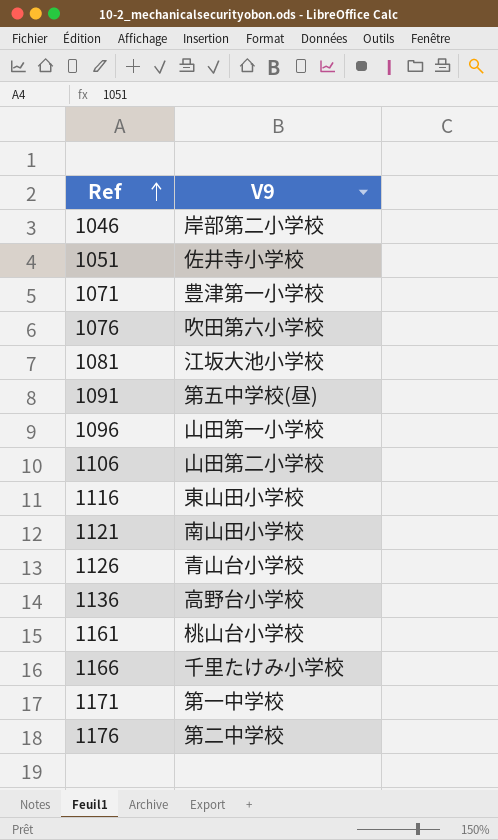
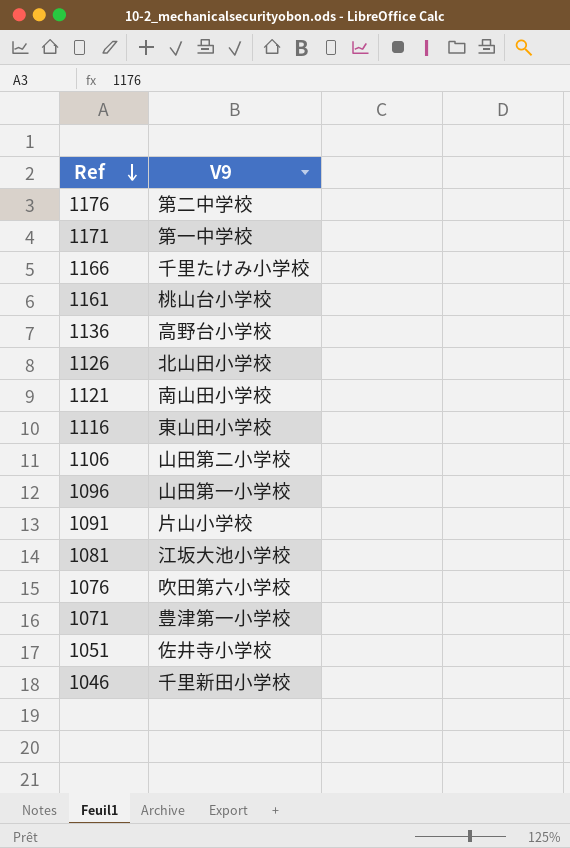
row order: Ref ascending -> Ref descending
1126 | V9: 青山台小学校 -> 北山田小学校
1091 | V9: 第五中学校(昼) -> 片山小学校
1046 | V9: 岸部第二小学校 -> 千里新田小学校

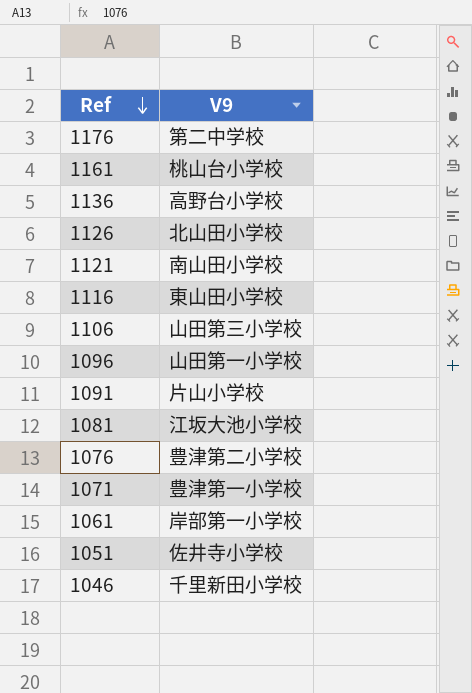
row 1171: 第一中学校 -> none
row 1166: 千里たけみ小学校 -> none
1106 | V9: 山田第二小学校 -> 山田第三小学校
1076 | V9: 吹田第六小学校 -> 豊津第二小学校
row 1061: none -> 岸部第一小学校

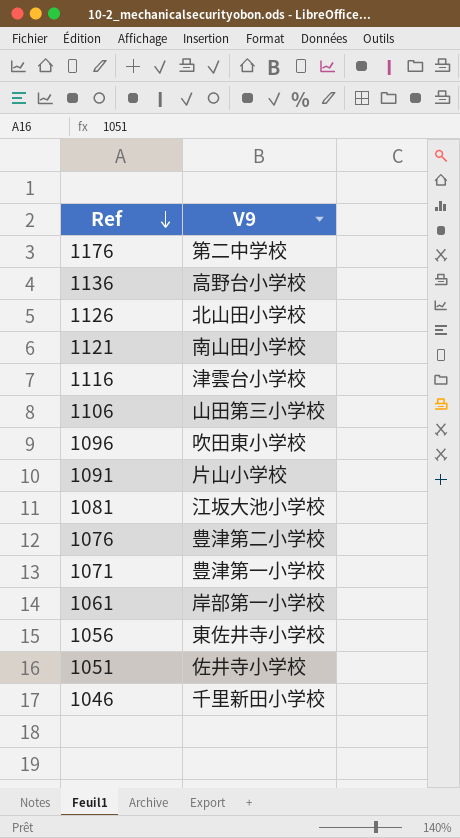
row 1161: 桃山台小学校 -> none
1116 | V9: 東山田小学校 -> 津雲台小学校
1096 | V9: 山田第一小学校 -> 吹田東小学校
row 1056: none -> 東佐井寺小学校

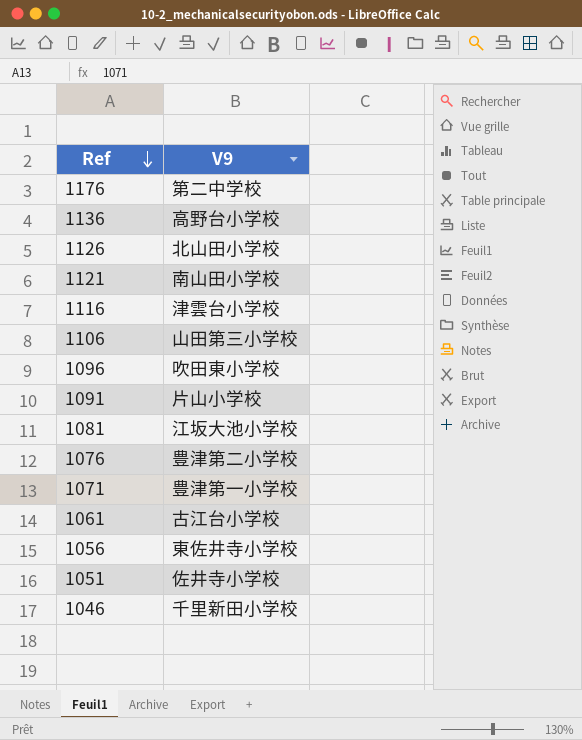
1061 | V9: 岸部第一小学校 -> 古江台小学校

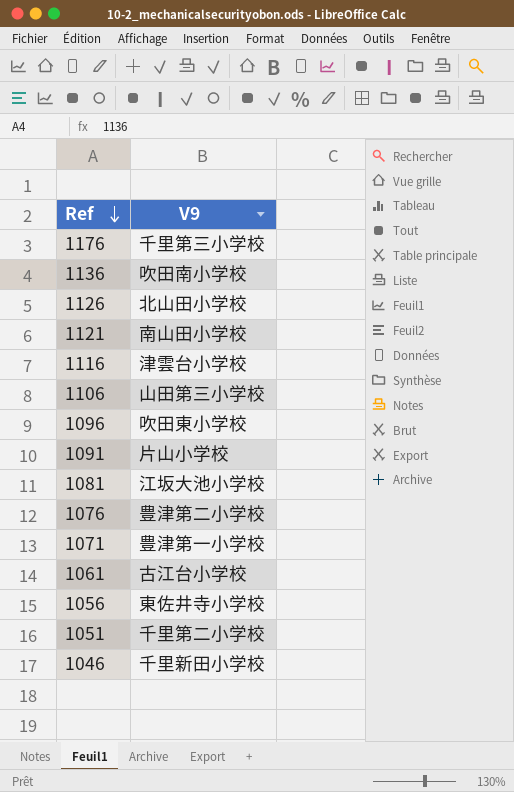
1176 | V9: 第二中学校 -> 千里第三小学校
1136 | V9: 高野台小学校 -> 吹田南小学校
1051 | V9: 佐井寺小学校 -> 千里第二小学校

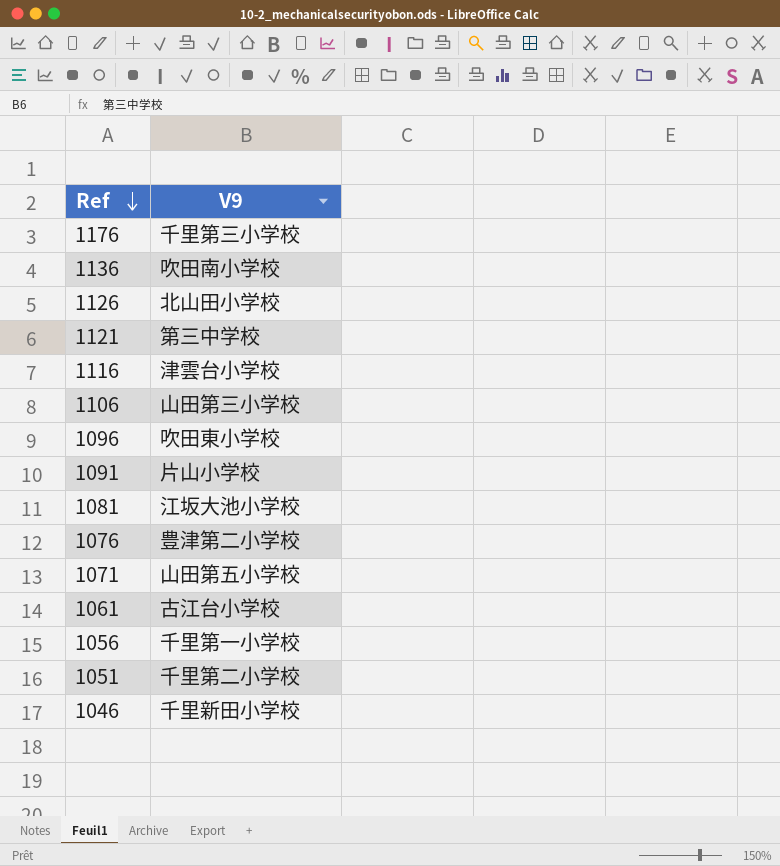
1121 | V9: 南山田小学校 -> 第三中学校
1071 | V9: 豊津第一小学校 -> 山田第五小学校
1056 | V9: 東佐井寺小学校 -> 千里第一小学校

